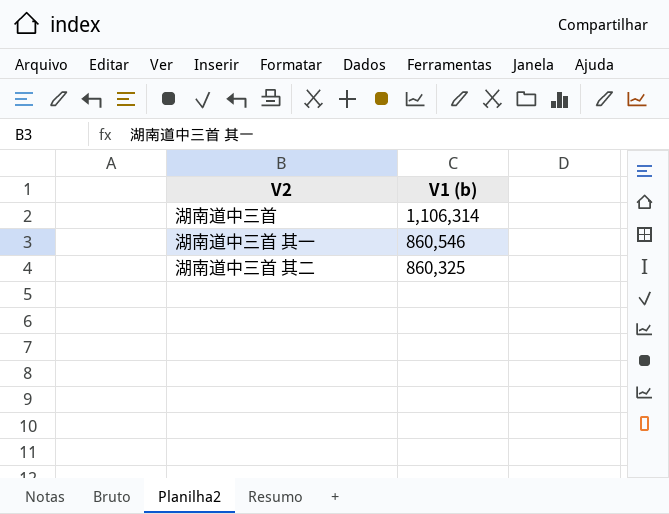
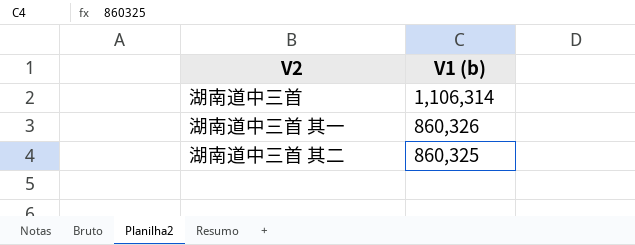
湖南道中三首 其一 | V1 (b): 860,546 -> 860,326

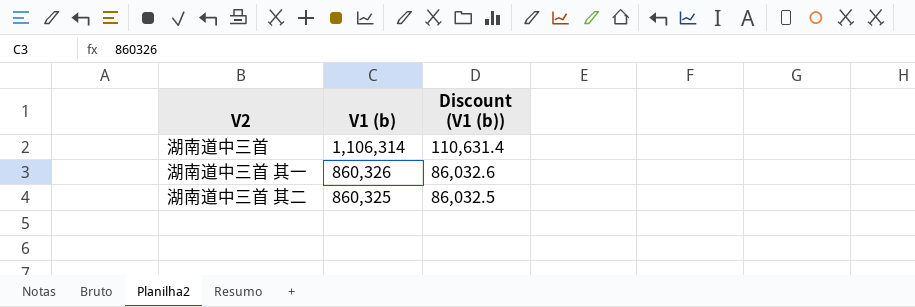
column Discount (V1 (b)) | formula: none -> [V1 (b)] * 0.1

